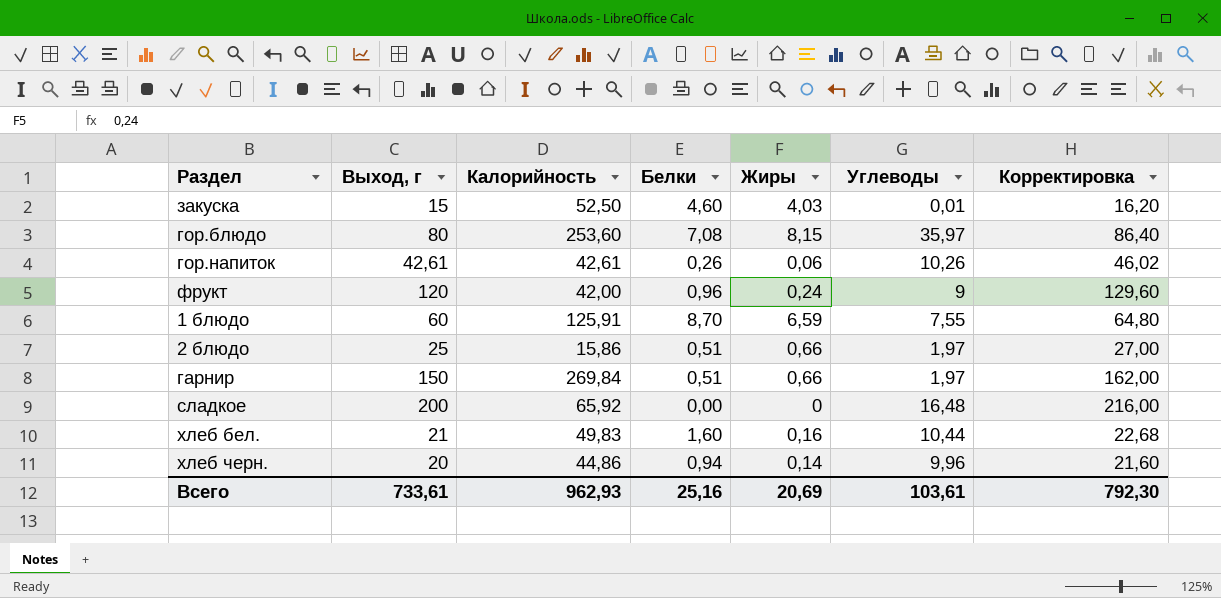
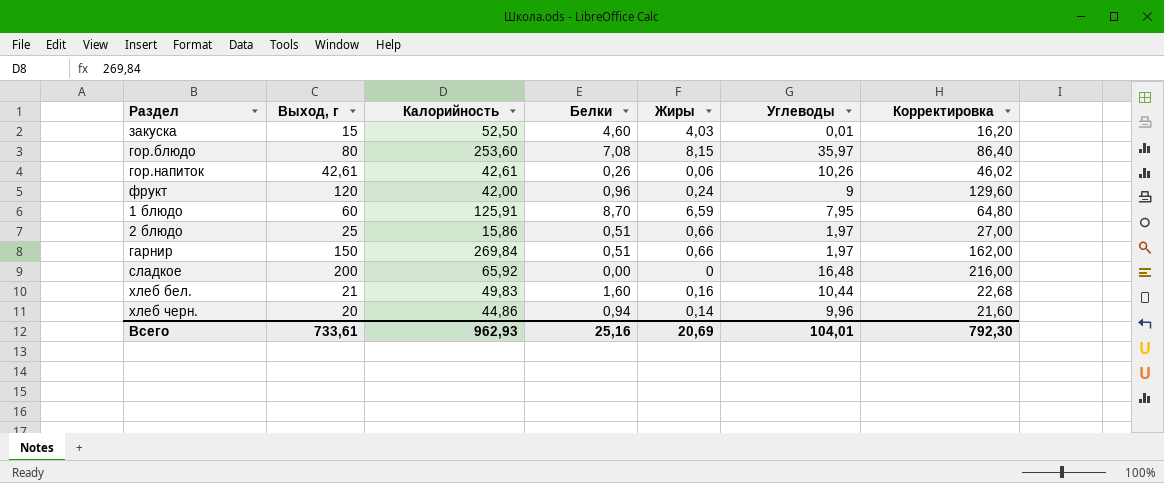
1 блюдо | Углеводы: 7,55 -> 7,95
Всего | Углеводы: 103,61 -> 104,01

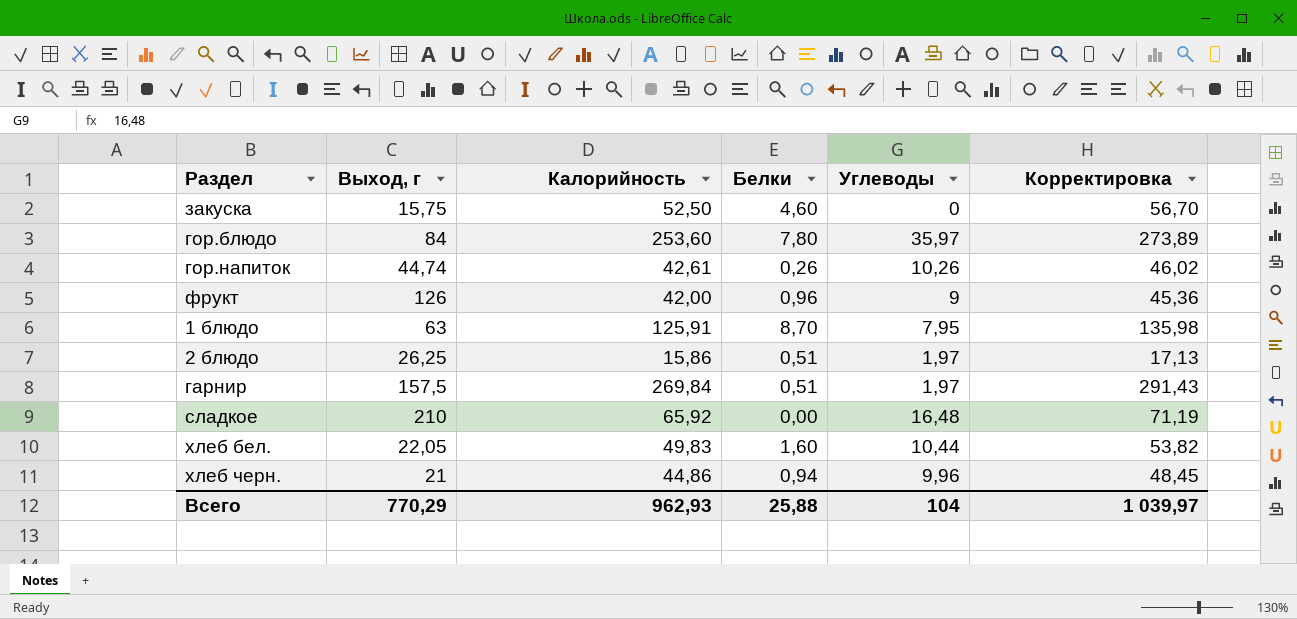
column Жиры | position: 5 -> none
column Корректировка | formula: [Выход, г] * 1,08 -> [Калорийность] * 1,08
закуска | Выход, г: 15 -> 15,75
закуска | Углеводы: 0,01 -> 0
гор.блюдо | Выход, г: 80 -> 84
гор.блюдо | Белки: 7,08 -> 7,80
гор.напиток | Выход, г: 42,61 -> 44,74
фрукт | Выход, г: 120 -> 126
1 блюдо | Выход, г: 60 -> 63
2 блюдо | Выход, г: 25 -> 26,25
гарнир | Выход, г: 150 -> 157,5
сладкое | Выход, г: 200 -> 210
хлеб бел. | Выход, г: 21 -> 22,05
хлеб черн. | Выход, г: 20 -> 21
Всего | Выход, г: 733,61 -> 770,29
Всего | Белки: 25,16 -> 25,88
Всего | Углеводы: 104,01 -> 104
Всего | Корректировка: 792,30 -> 1 039,97

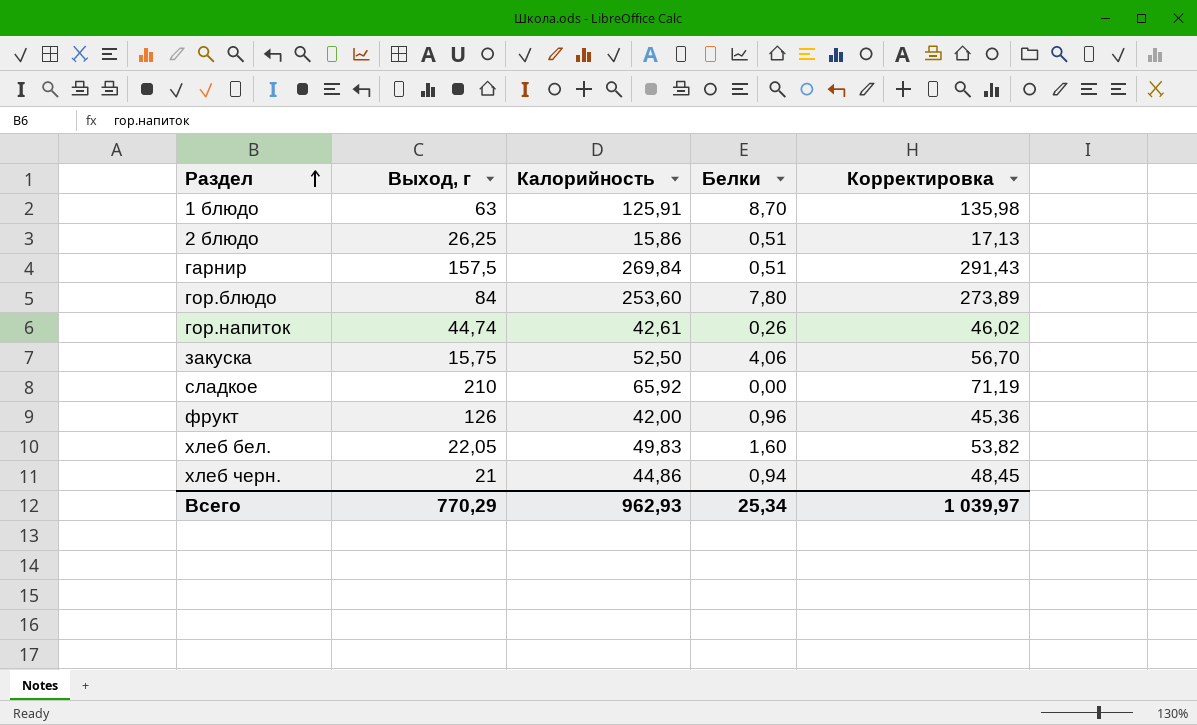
row order: none -> Раздел ascending
column Углеводы | position: 5 -> none
закуска | Белки: 4,60 -> 4,06
Всего | Белки: 25,88 -> 25,34

